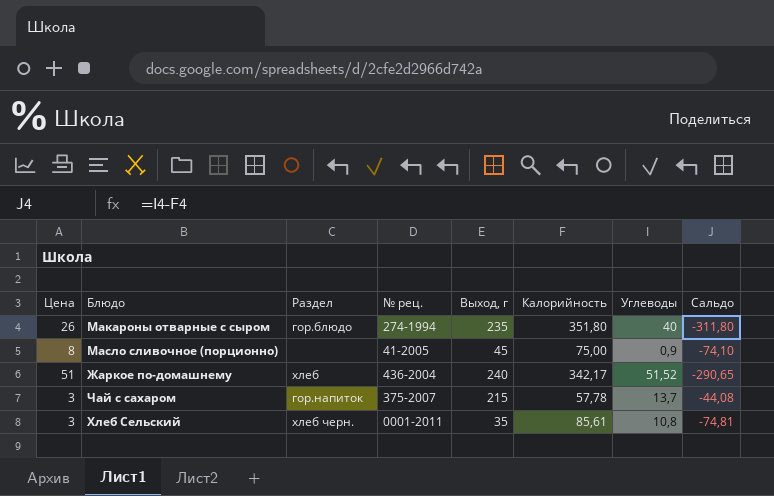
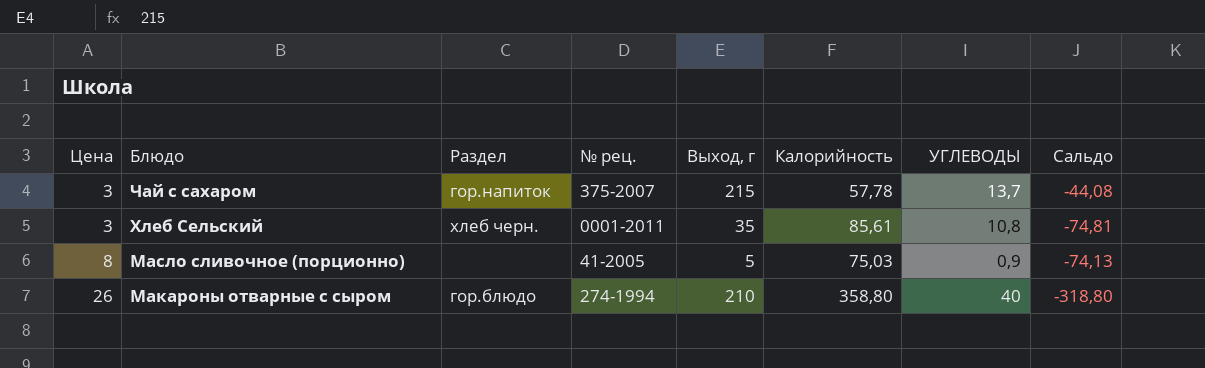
row order: none -> Цена ascending
column name: Углеводы -> УГЛЕВОДЫ
row Жаркое по-домашнему: 51 | хлеб | 436-2004 | 240 | 342,17 | 51,52 | -290,65 -> none
Масло сливочное (порционно) | Выход, г: 45 -> 5
Масло сливочное (порционно) | Калорийность: 75,00 -> 75,03
Масло сливочное (порционно) | Сальдо: -74,10 -> -74,13
Макароны отварные с сыром | Выход, г: 235 -> 210
Макароны отварные с сыром | Калорийность: 351,80 -> 358,80
Макароны отварные с сыром | Сальдо: -311,80 -> -318,80

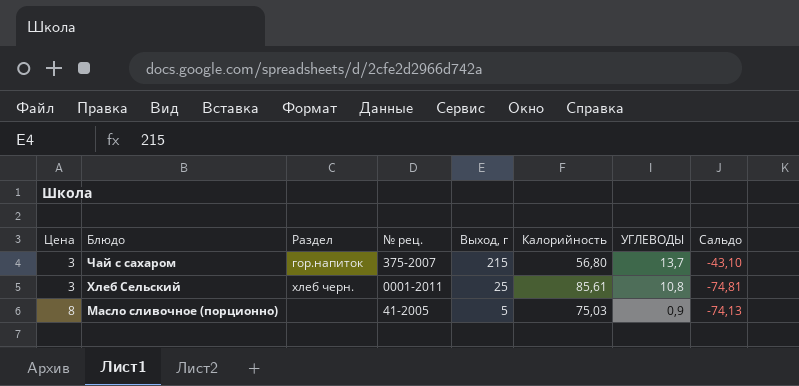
row Макароны отварные с сыром: 26 | гор.блюдо | 274-1994 | 210 | 358,80 | 40 | -318,80 -> none
Чай с сахаром | Калорийность: 57,78 -> 56,80
Чай с сахаром | Сальдо: -44,08 -> -43,10
Хлеб Сельский | Выход, г: 35 -> 25

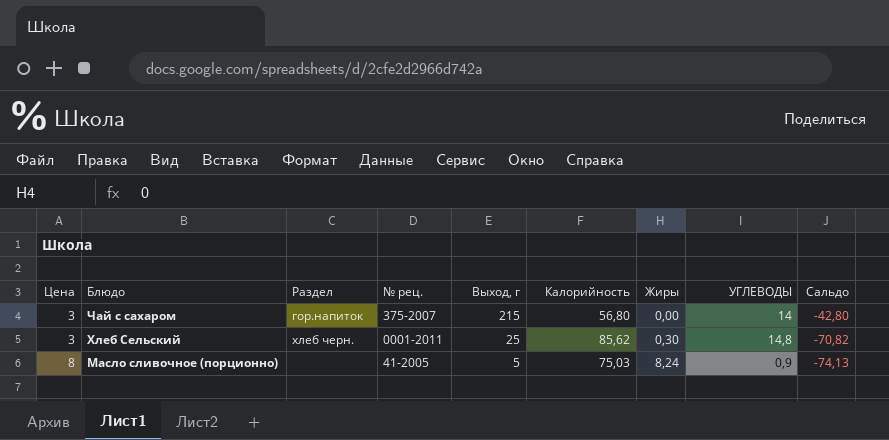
column Жиры | position: none -> 7
Чай с сахаром | УГЛЕВОДЫ: 13,7 -> 14
Чай с сахаром | Сальдо: -43,10 -> -42,80
Хлеб Сельский | Калорийность: 85,61 -> 85,62
Хлеб Сельский | УГЛЕВОДЫ: 10,8 -> 14,8
Хлеб Сельский | Сальдо: -74,81 -> -70,82

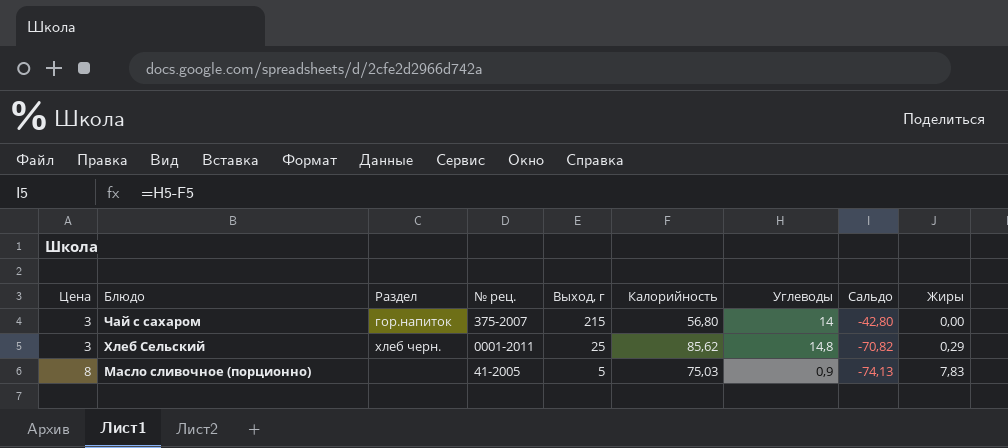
column name: УГЛЕВОДЫ -> Углеводы
column Жиры | position: 7 -> 9
Хлеб Сельский | Жиры: 0,30 -> 0,29
Масло сливочное (порционно) | Жиры: 8,24 -> 7,83

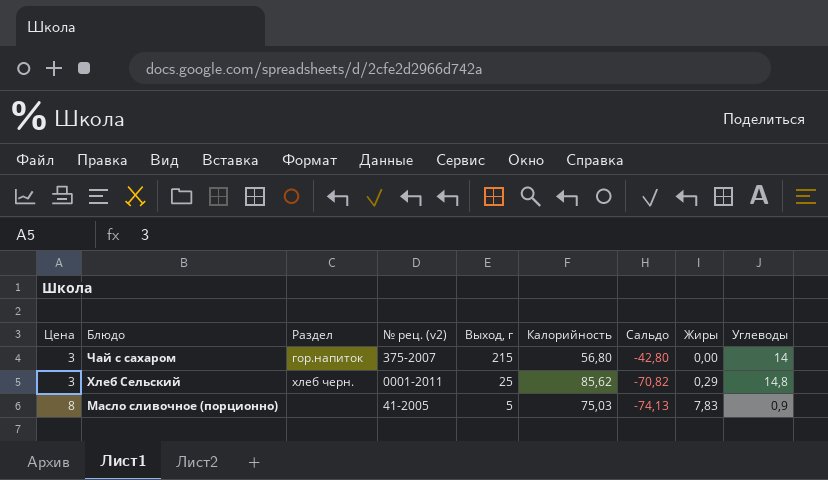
column name: № рец. -> № рец. (v2)
column Углеводы | position: 7 -> 9

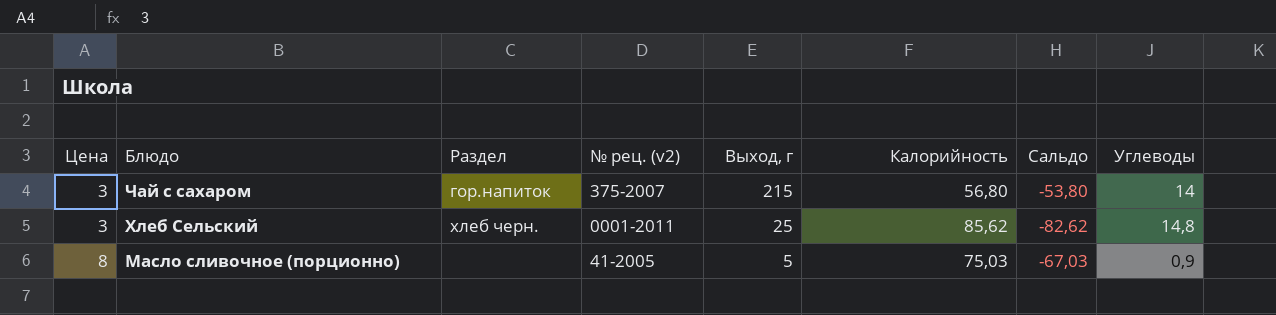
column Жиры | position: 8 -> none
column Сальдо | formula: [Углеводы] - [Калорийность] -> [Цена] - [Калорийность]

